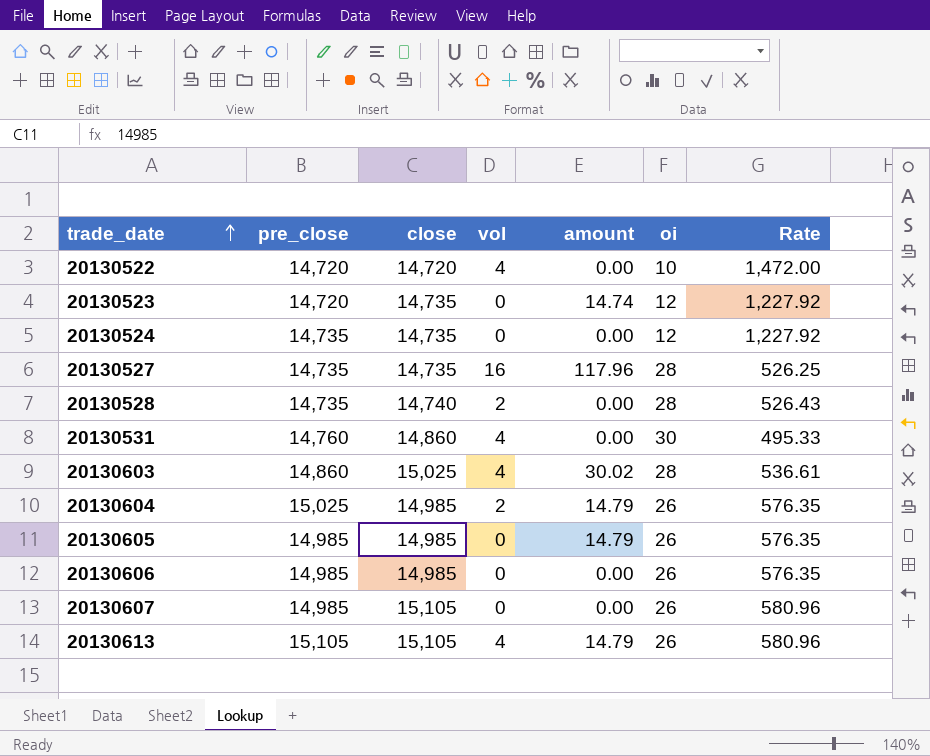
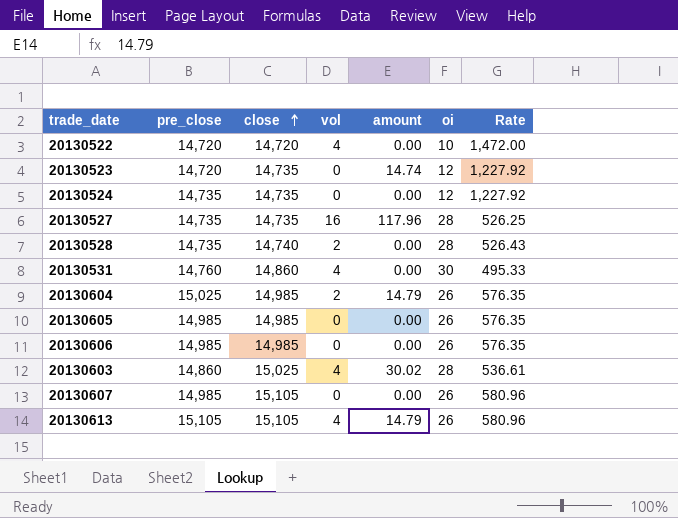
row order: trade_date ascending -> close ascending
20130605 | amount: 14.79 -> 0.00

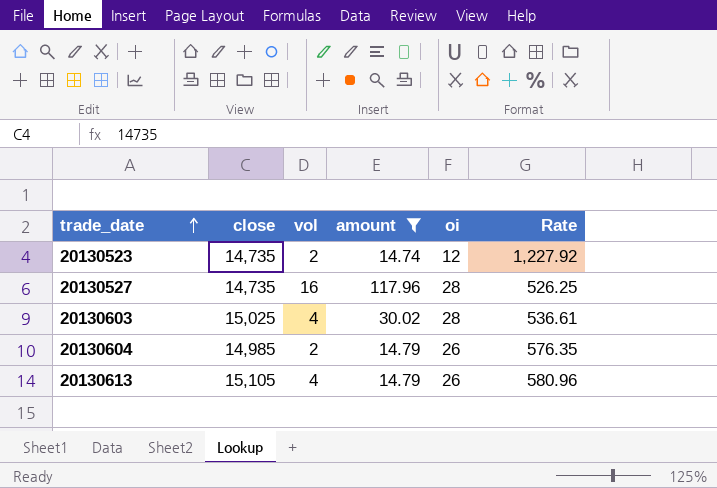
filter: none -> amount != 0.00
row order: close ascending -> trade_date ascending
column pre_close | position: 2 -> none
20130523 | vol: 0 -> 2

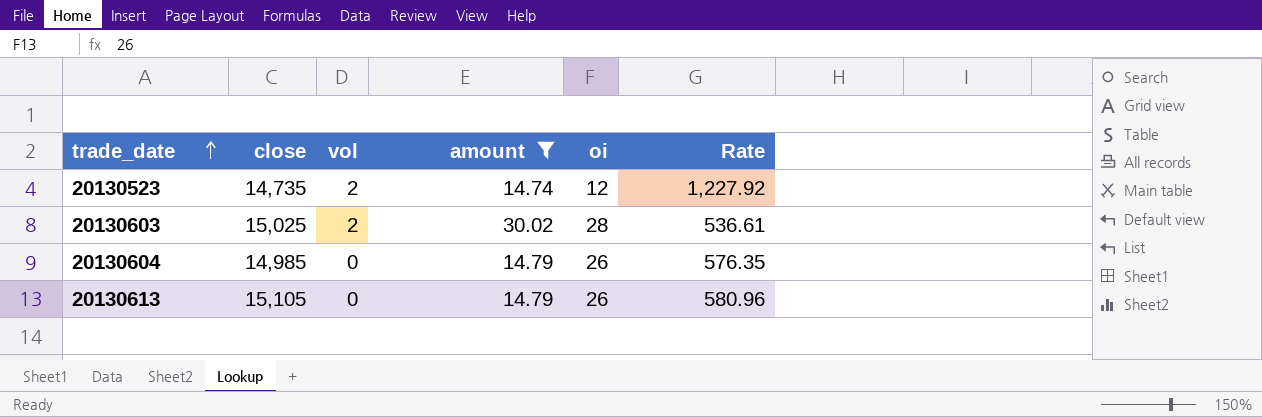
row 20130527: 14,735 | 16 | 117.96 | 28 | 526.25 -> none
20130603 | vol: 4 -> 2
20130604 | vol: 2 -> 0
20130613 | vol: 4 -> 0

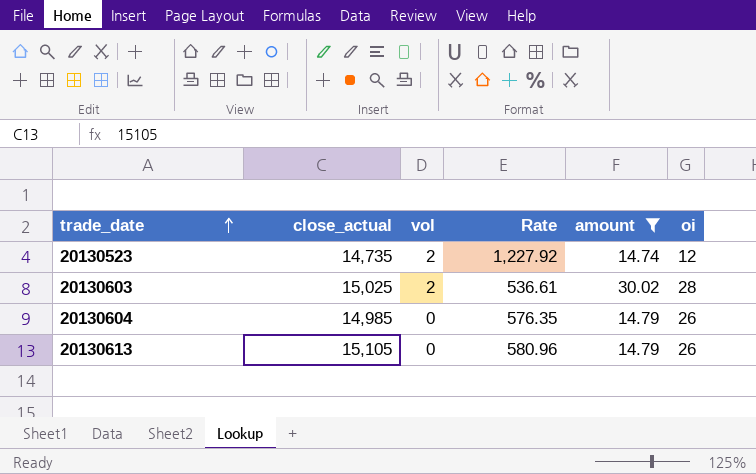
column name: close -> close_actual
column Rate | position: 6 -> 4

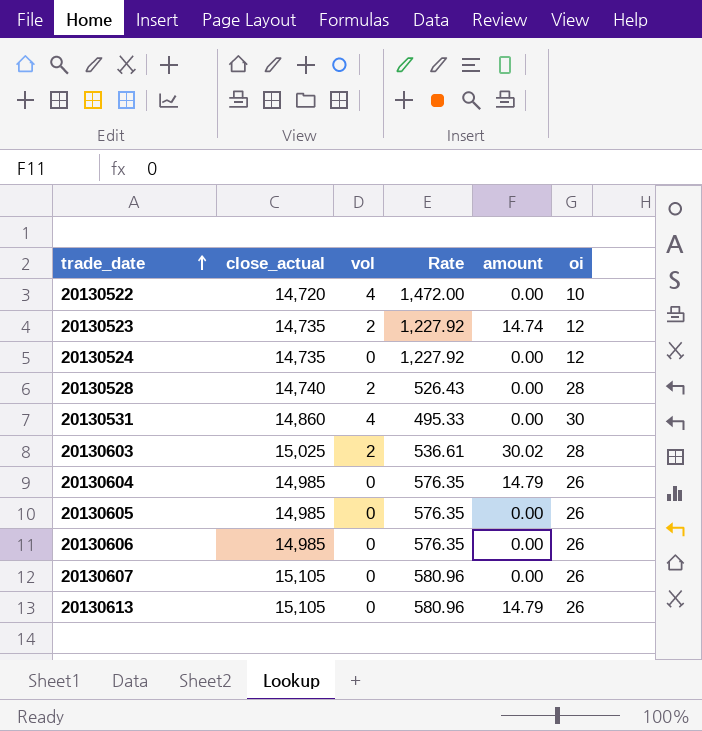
filter: amount != 0.00 -> none

